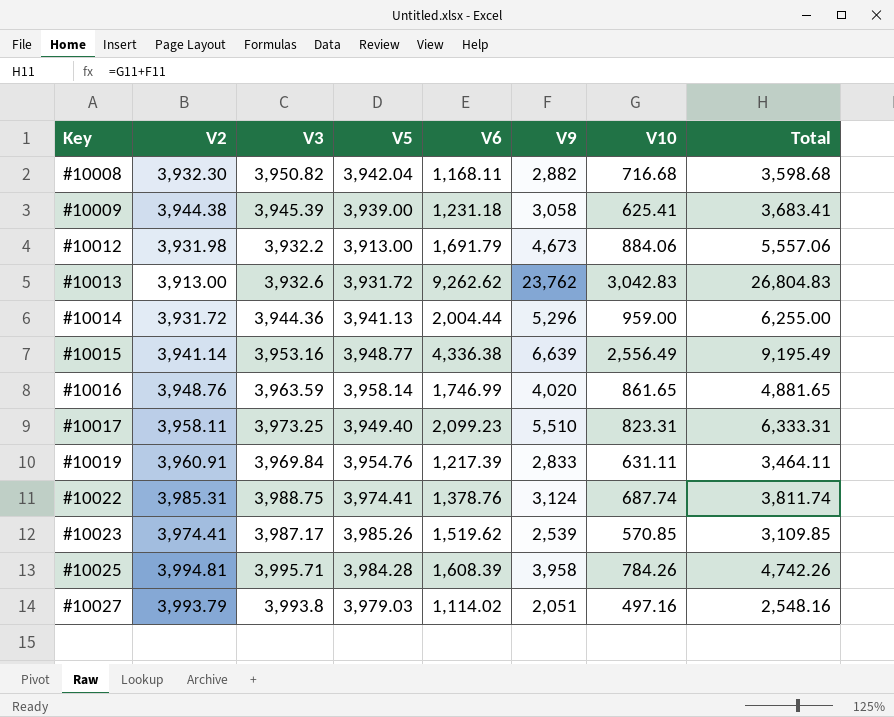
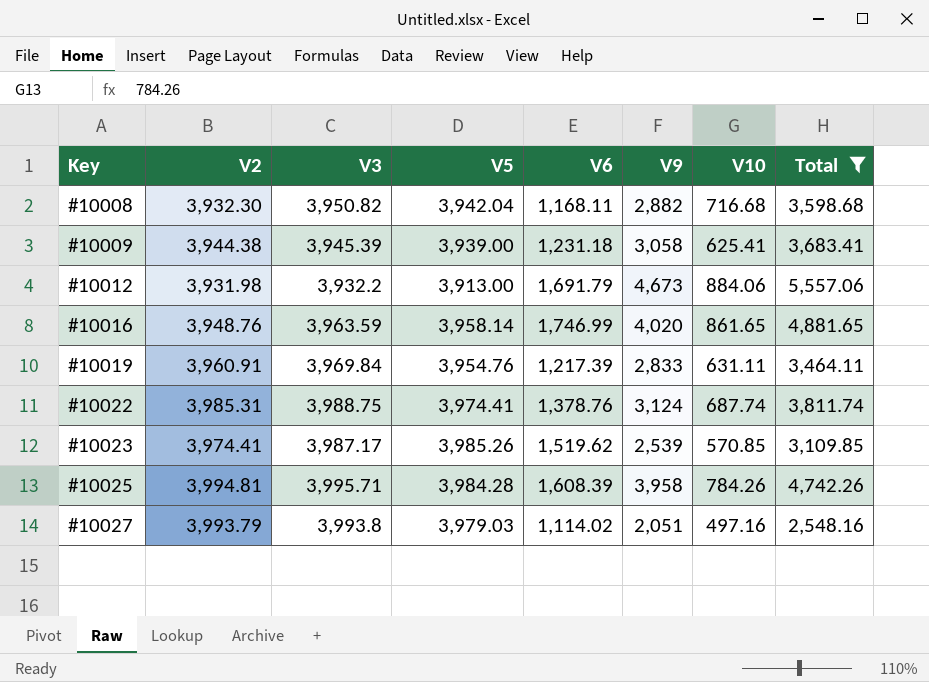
filter: none -> Total <= 5,557.06

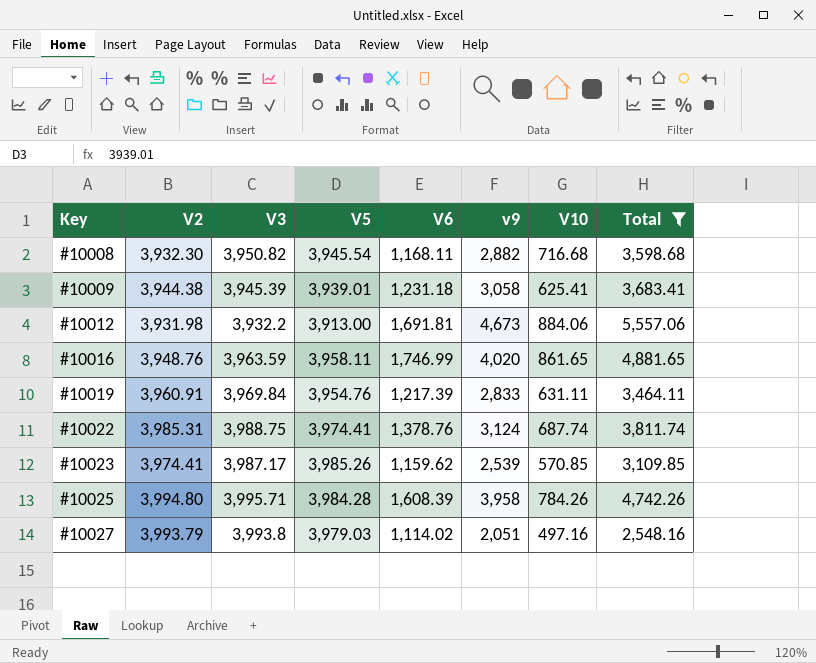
column name: V9 -> v9
#10008 | V5: 3,942.04 -> 3,945.54
#10009 | V5: 3,939.00 -> 3,939.01
#10012 | V6: 1,691.79 -> 1,691.81
#10016 | V5: 3,958.14 -> 3,958.11
#10023 | V6: 1,519.62 -> 1,159.62
#10025 | V2: 3,994.81 -> 3,994.80

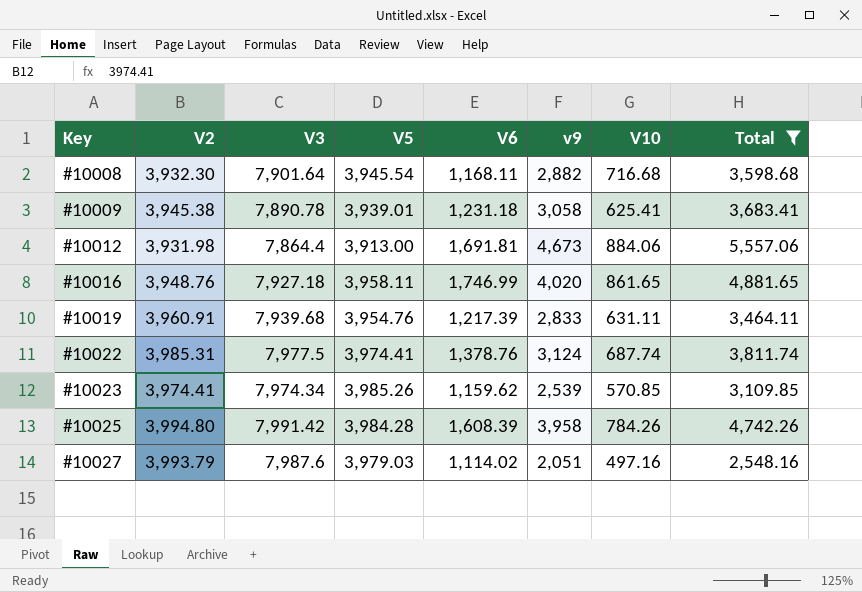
#10008 | V3: 3,950.82 -> 7,901.64
#10009 | V2: 3,944.38 -> 3,945.38
#10009 | V3: 3,945.39 -> 7,890.78
#10012 | V3: 3,932.2 -> 7,864.4
#10016 | V3: 3,963.59 -> 7,927.18
#10019 | V3: 3,969.84 -> 7,939.68
#10022 | V3: 3,988.75 -> 7,977.5
#10023 | V3: 3,987.17 -> 7,974.34
#10025 | V3: 3,995.71 -> 7,991.42
#10027 | V3: 3,993.8 -> 7,987.6

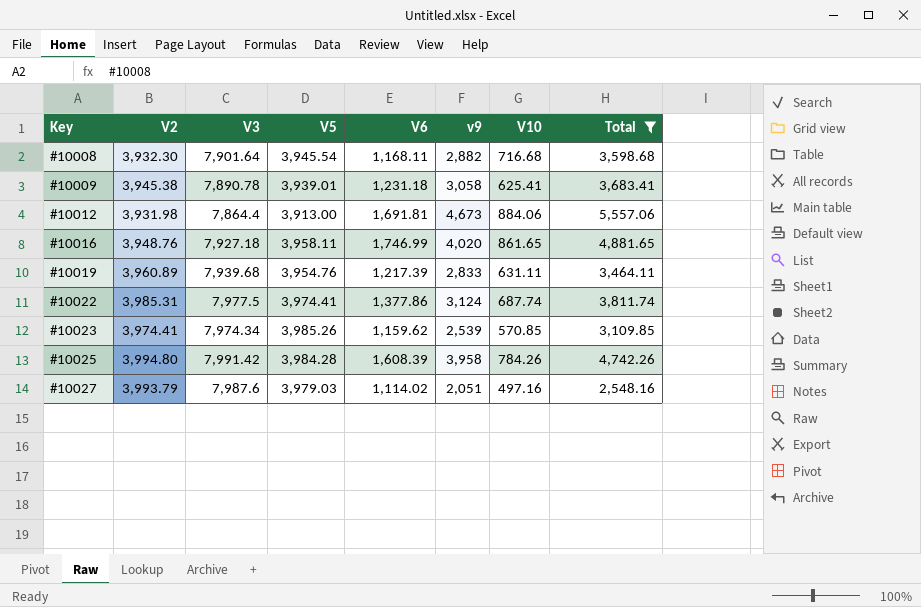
#10019 | V2: 3,960.91 -> 3,960.89
#10022 | V6: 1,378.76 -> 1,377.86

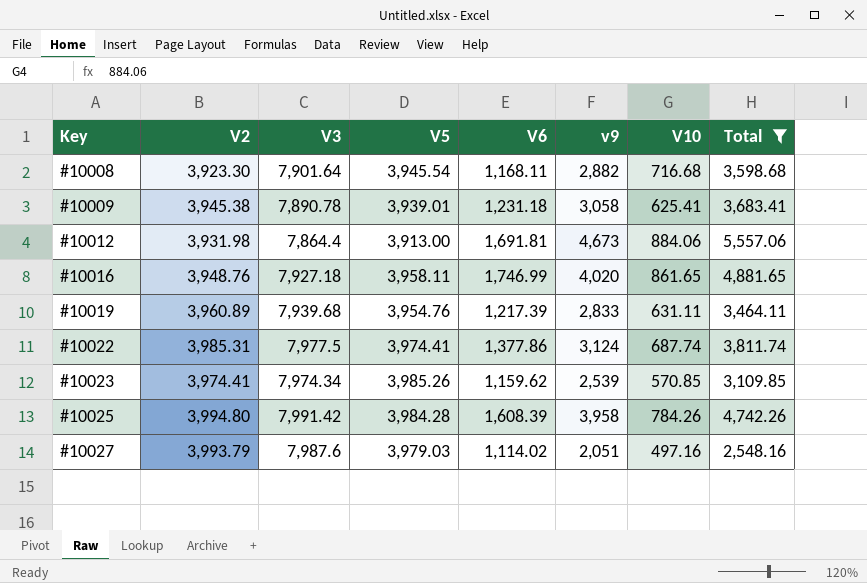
#10008 | V2: 3,932.30 -> 3,923.30

